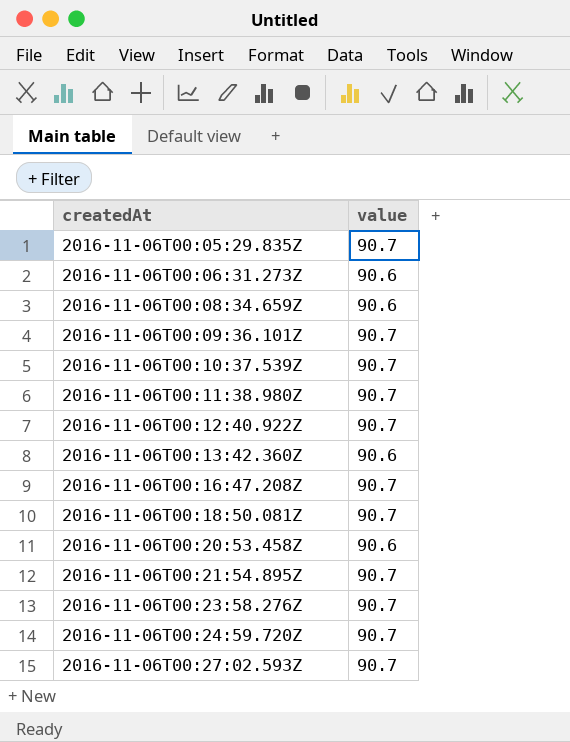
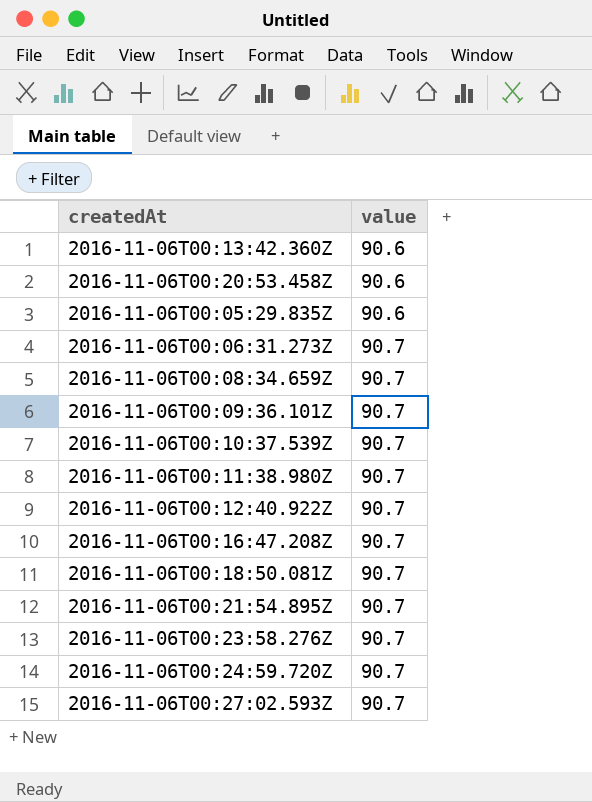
row order: createdAt ascending -> value ascending
2016-11-06T00:05:29.835Z | value: 90.7 -> 90.6
2016-11-06T00:06:31.273Z | value: 90.6 -> 90.7
2016-11-06T00:08:34.659Z | value: 90.6 -> 90.7

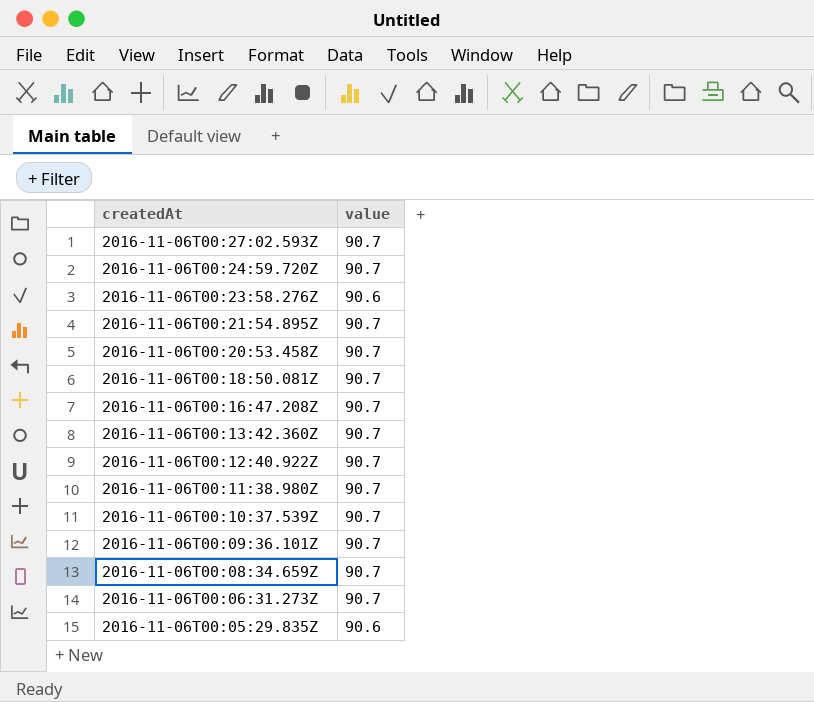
row order: value ascending -> createdAt descending
2016-11-06T00:23:58.276Z | value: 90.7 -> 90.6
2016-11-06T00:20:53.458Z | value: 90.6 -> 90.7
2016-11-06T00:13:42.360Z | value: 90.6 -> 90.7

